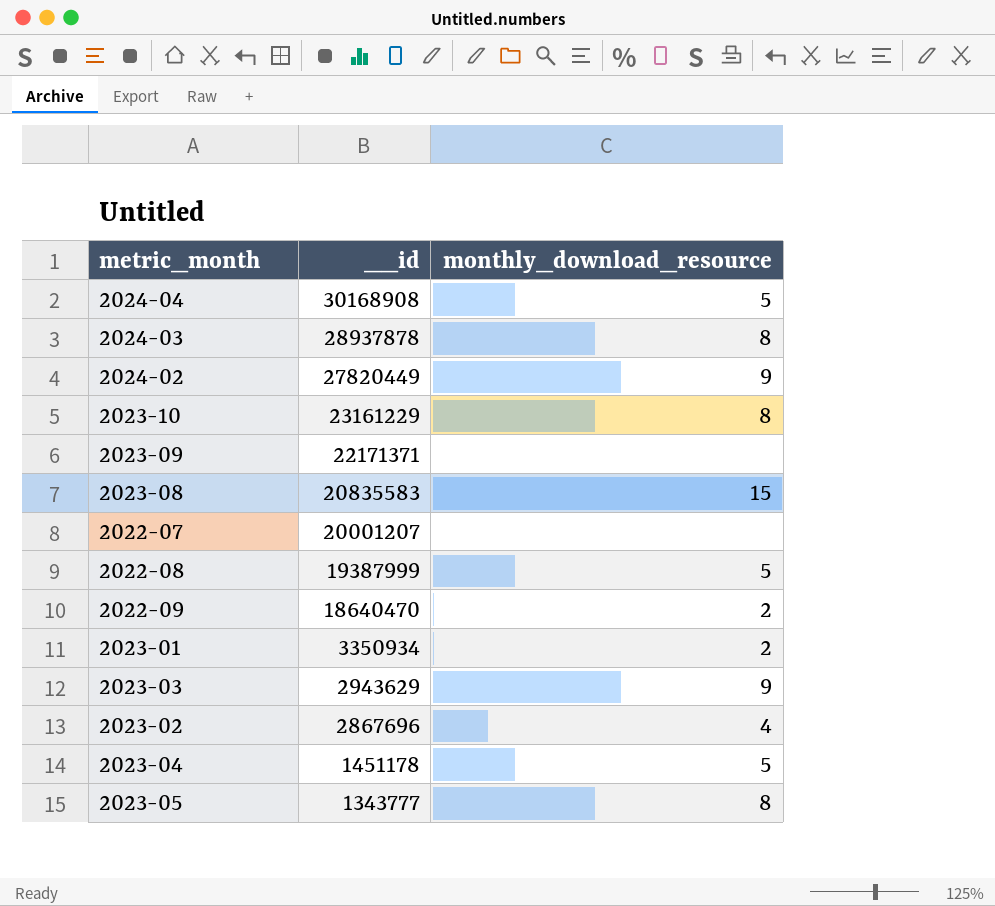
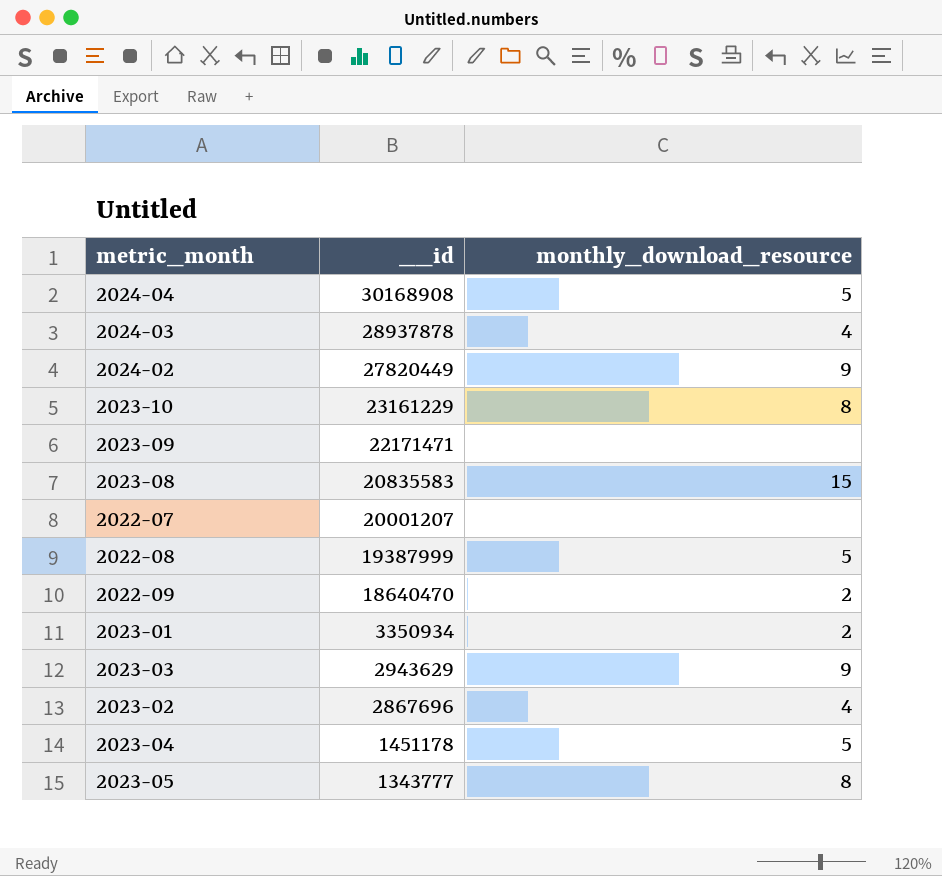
2024-03 | monthly_download_resource: 8 -> 4
2023-09 | __id: 22171371 -> 22171471

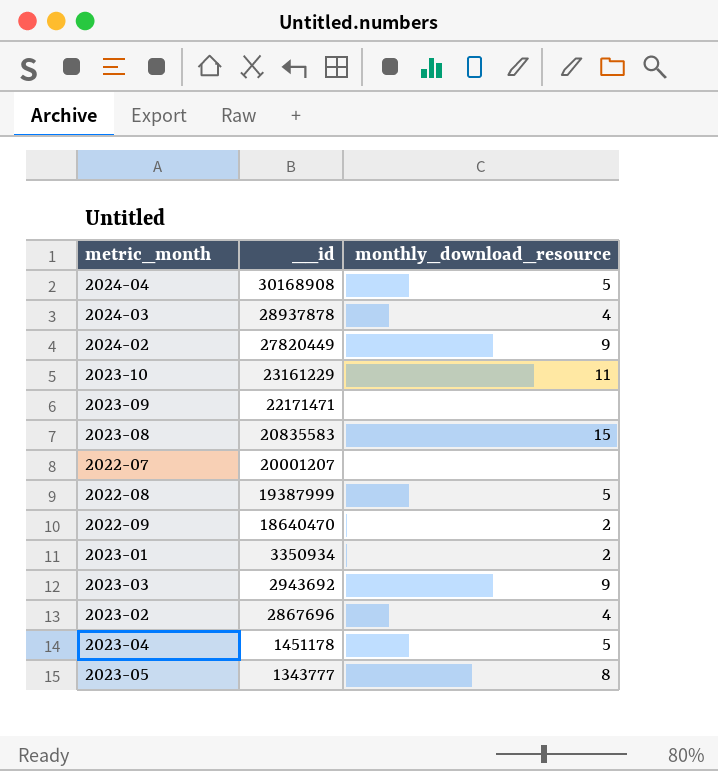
2023-10 | monthly_download_resource: 8 -> 11
2023-03 | __id: 2943629 -> 2943692

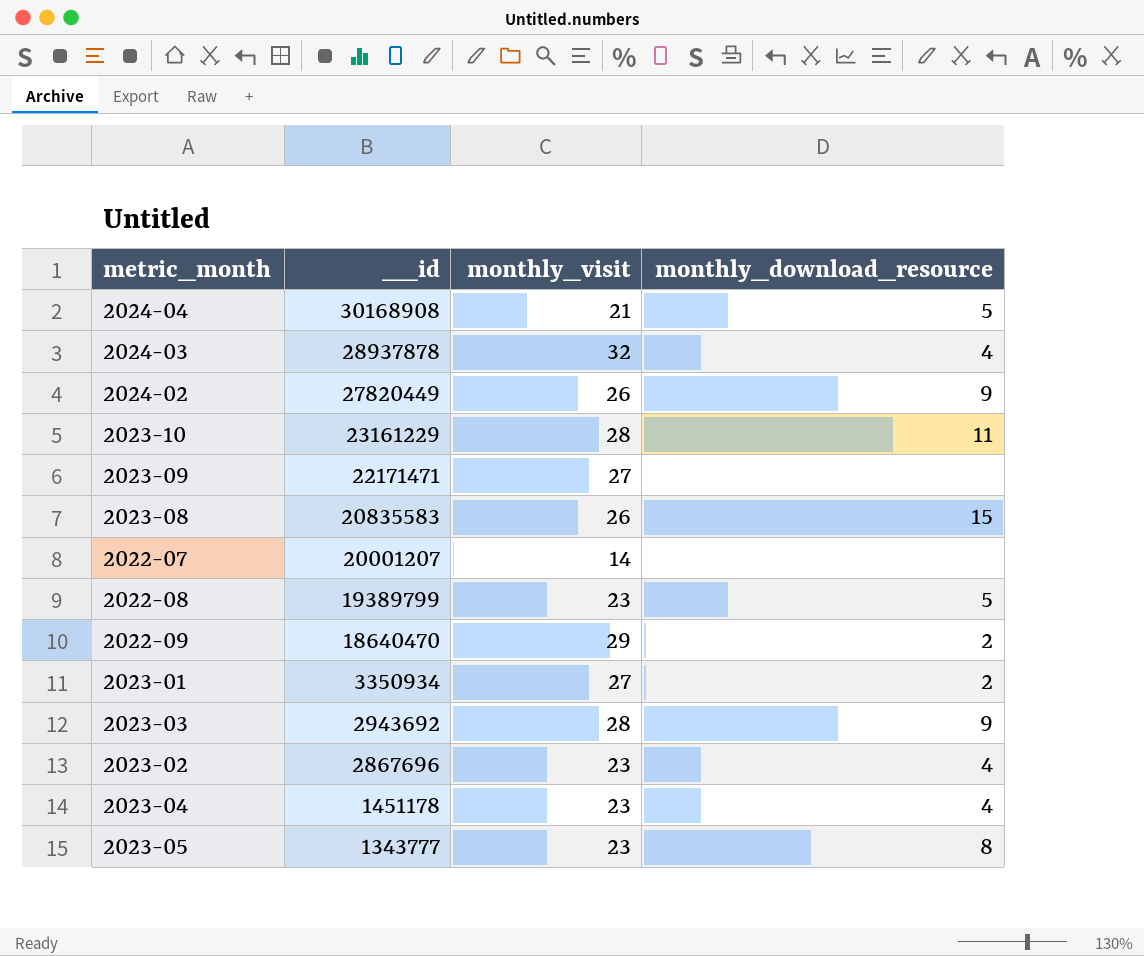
column monthly_visit | position: none -> 3
2022-08 | __id: 19387999 -> 19389799
2023-04 | monthly_download_resource: 5 -> 4

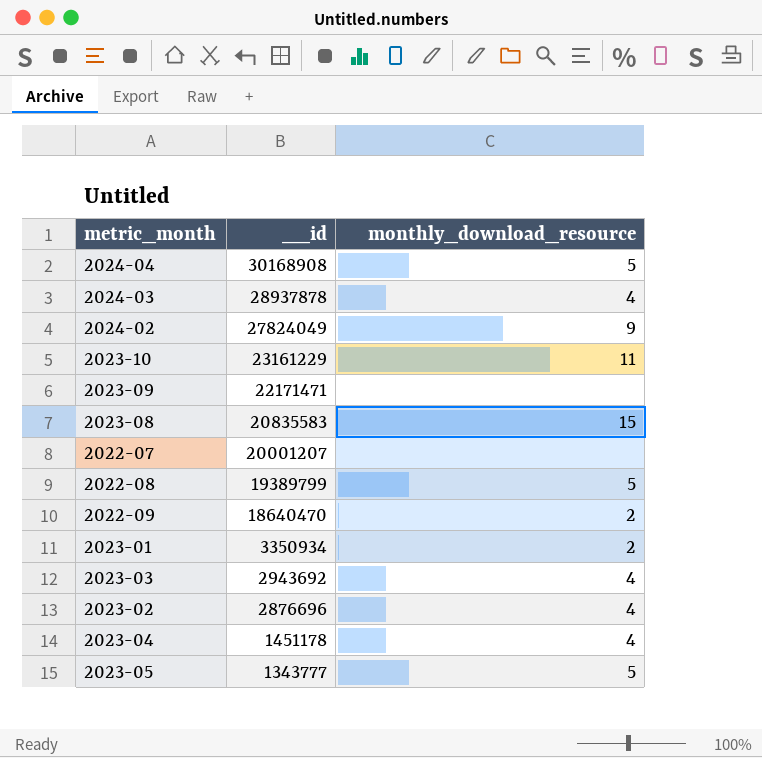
column monthly_visit | position: 3 -> none
2024-02 | __id: 27820449 -> 27824049
2023-03 | monthly_download_resource: 9 -> 4
2023-02 | __id: 2867696 -> 2876696
2023-05 | monthly_download_resource: 8 -> 5

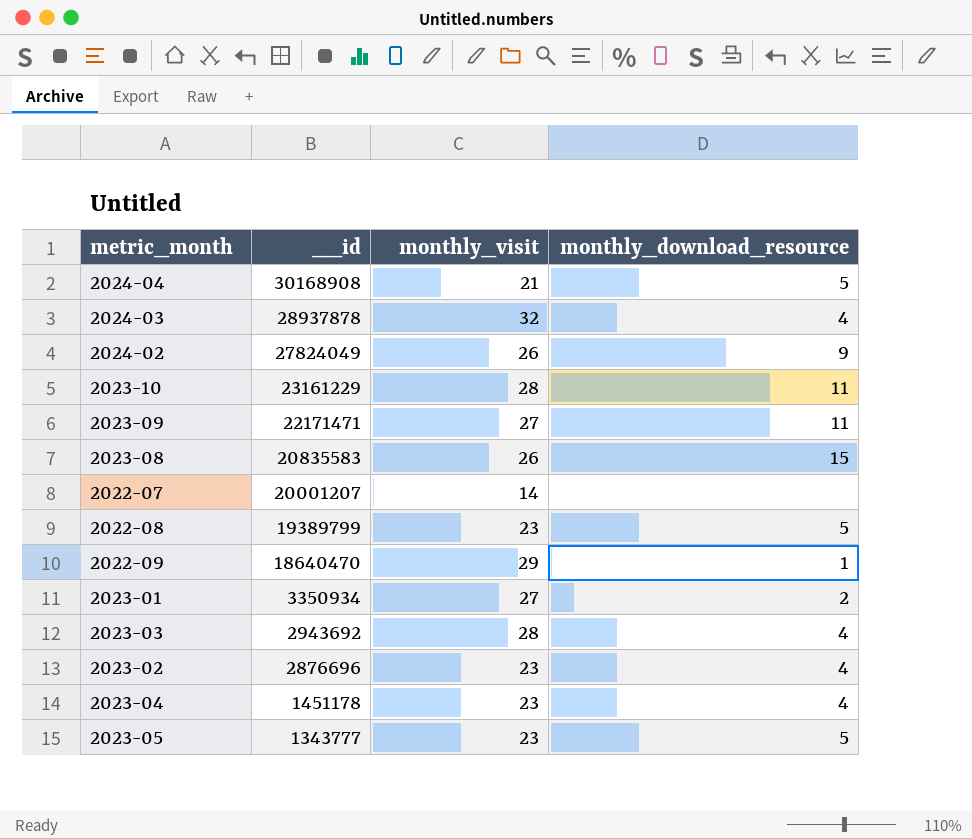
column monthly_visit | position: none -> 3
2023-09 | monthly_download_resource: none -> 11
2022-09 | monthly_download_resource: 2 -> 1

